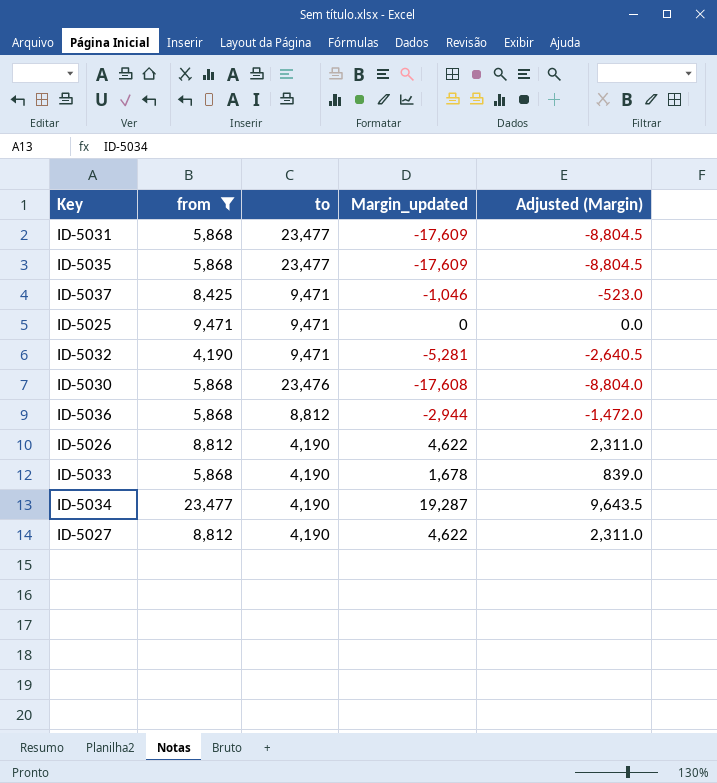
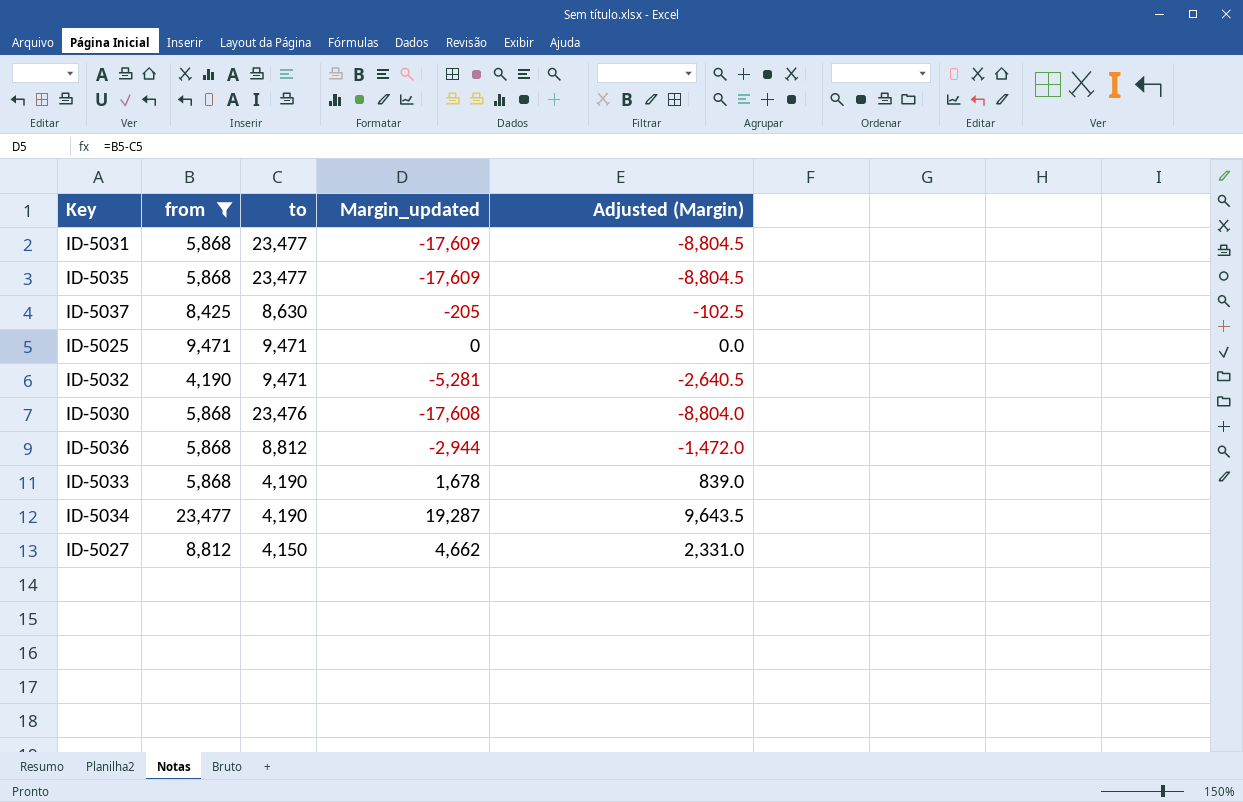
row ID-5026: 8,812 | 4,190 | 4,622 | 2,311.0 -> none
ID-5037 | to: 9,471 -> 8,630
ID-5037 | Margin_updated: -1,046 -> -205
ID-5037 | Adjusted (Margin): -523.0 -> -102.5
ID-5027 | to: 4,190 -> 4,150
ID-5027 | Margin_updated: 4,622 -> 4,662
ID-5027 | Adjusted (Margin): 2,311.0 -> 2,331.0

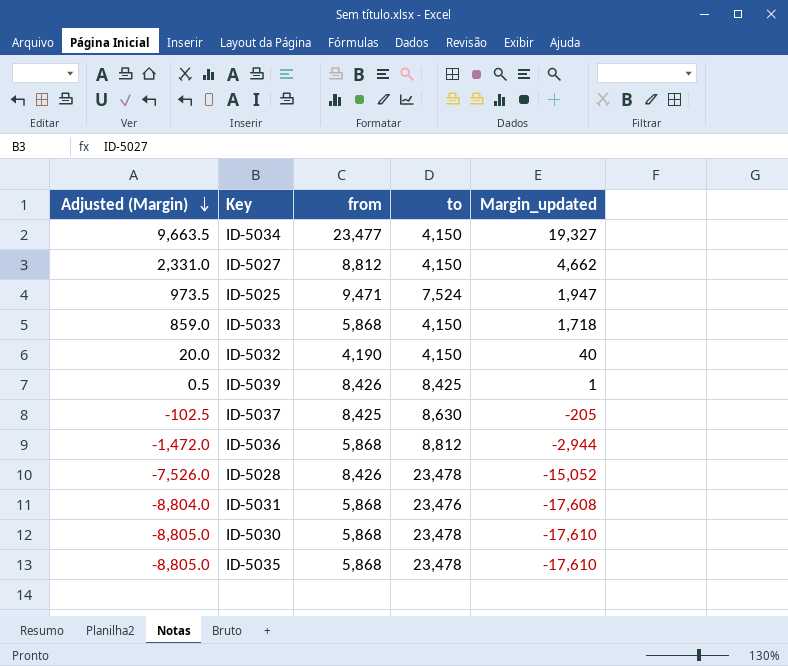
filter: from != 8,426 -> none
row order: none -> Adjusted (Margin) descending
column Adjusted (Margin) | position: 5 -> 1
ID-5034 | Adjusted (Margin): 9,643.5 -> 9,663.5
ID-5034 | to: 4,190 -> 4,150
ID-5034 | Margin_updated: 19,287 -> 19,327
ID-5025 | Adjusted (Margin): 0.0 -> 973.5
ID-5025 | to: 9,471 -> 7,524
ID-5025 | Margin_updated: 0 -> 1,947
ID-5033 | Adjusted (Margin): 839.0 -> 859.0
ID-5033 | to: 4,190 -> 4,150
ID-5033 | Margin_updated: 1,678 -> 1,718
ID-5032 | Adjusted (Margin): -2,640.5 -> 20.0
ID-5032 | to: 9,471 -> 4,150
ID-5032 | Margin_updated: -5,281 -> 40
ID-5031 | Adjusted (Margin): -8,804.5 -> -8,804.0
ID-5031 | to: 23,477 -> 23,476
ID-5031 | Margin_updated: -17,609 -> -17,608
ID-5030 | Adjusted (Margin): -8,804.0 -> -8,805.0
ID-5030 | to: 23,476 -> 23,478
ID-5030 | Margin_updated: -17,608 -> -17,610
ID-5035 | Adjusted (Margin): -8,804.5 -> -8,805.0
ID-5035 | to: 23,477 -> 23,478
ID-5035 | Margin_updated: -17,609 -> -17,610

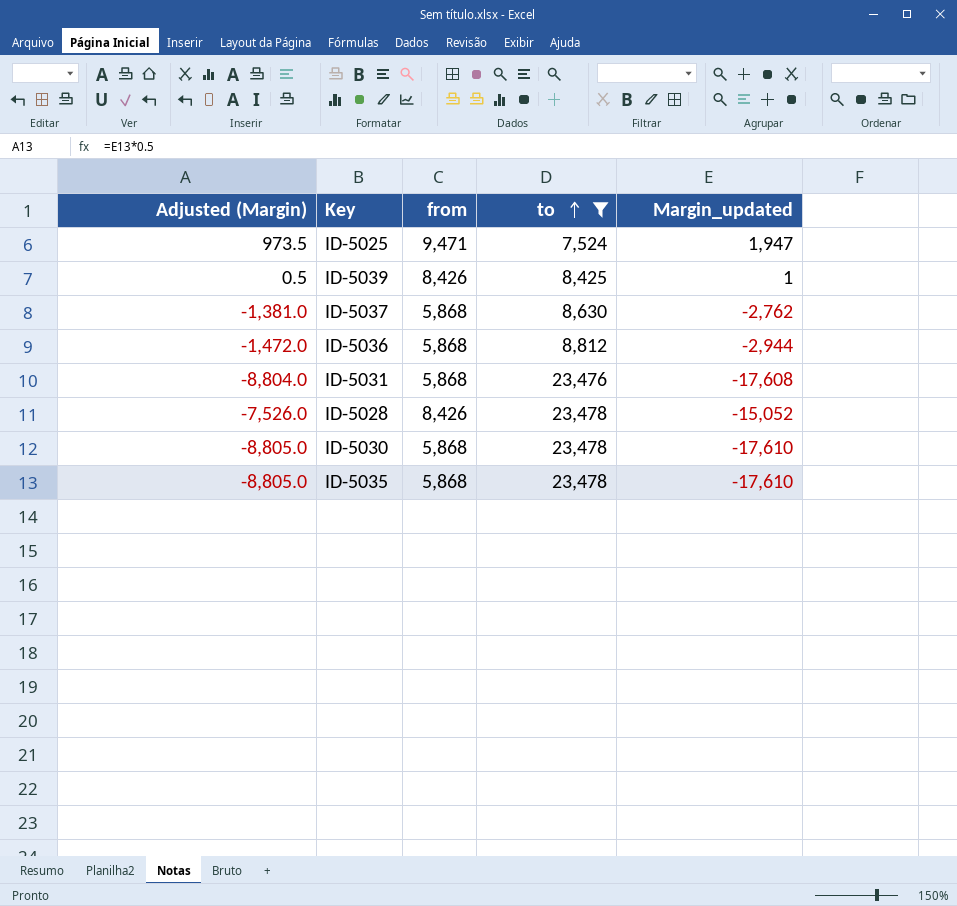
filter: none -> to != 4,150
row order: Adjusted (Margin) descending -> to ascending
ID-5037 | Adjusted (Margin): -102.5 -> -1,381.0
ID-5037 | from: 8,425 -> 5,868
ID-5037 | Margin_updated: -205 -> -2,762

